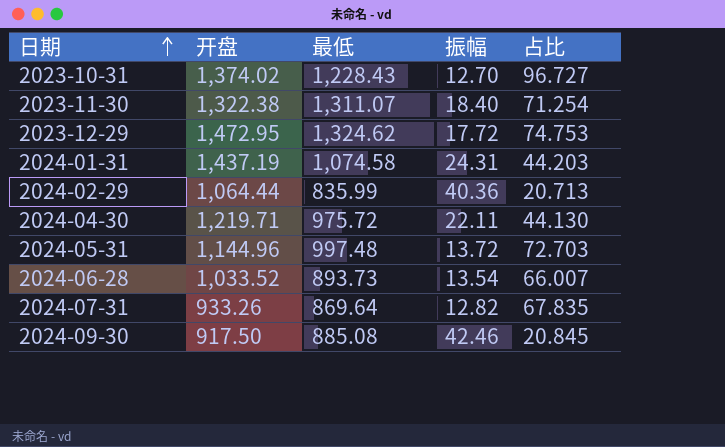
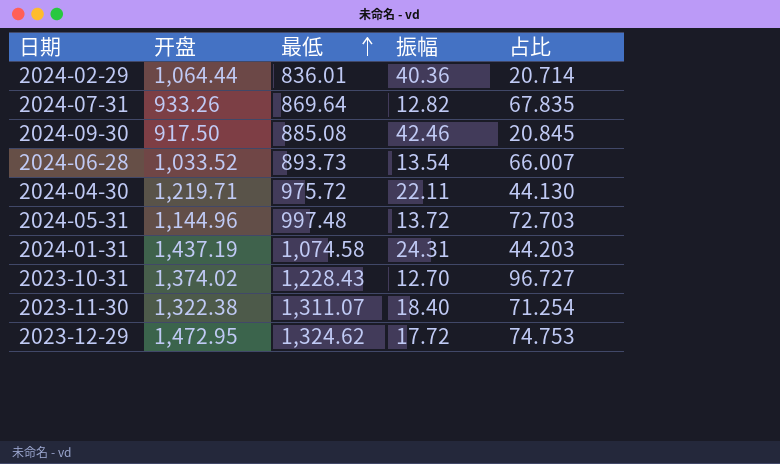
row order: 日期 ascending -> 最低 ascending
2024-02-29 | 最低: 835.99 -> 836.01
2024-02-29 | 占比: 20.713 -> 20.714

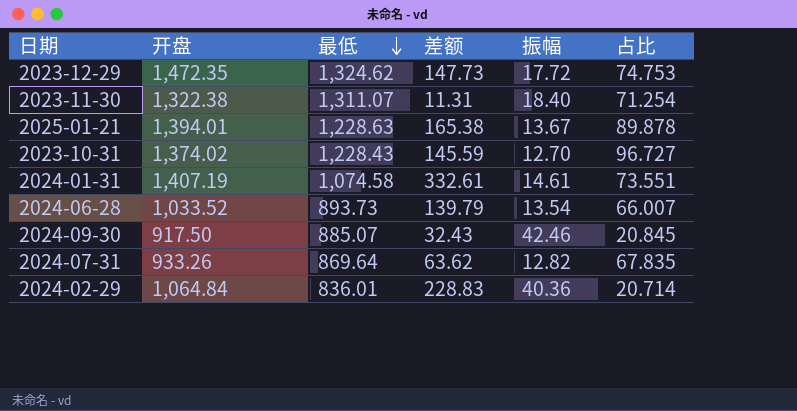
row order: 最低 ascending -> 最低 descending
column 差额 | formula: none -> [开盘] - [最低]
row 2024-04-30: 1,219.71 | 975.72 | 22.11 | 44.130 -> none
row 2024-05-31: 1,144.96 | 997.48 | 13.72 | 72.703 -> none
2023-12-29 | 开盘: 1,472.95 -> 1,472.35
row 2025-01-21: none -> 1,394.01 | 1,228.63 | 165.38 | 13.67 | 89.878
2024-01-31 | 开盘: 1,437.19 -> 1,407.19
2024-01-31 | 振幅: 24.31 -> 14.61
2024-01-31 | 占比: 44.203 -> 73.551
2024-09-30 | 最低: 885.08 -> 885.07
2024-02-29 | 开盘: 1,064.44 -> 1,064.84

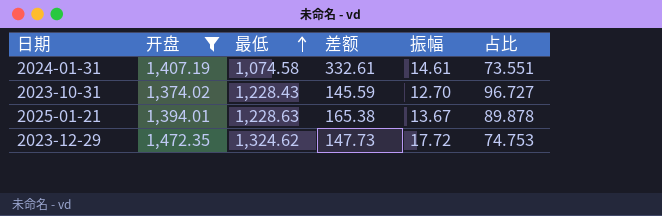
filter: none -> 开盘 >= 1,374.02
row order: 最低 descending -> 最低 ascending

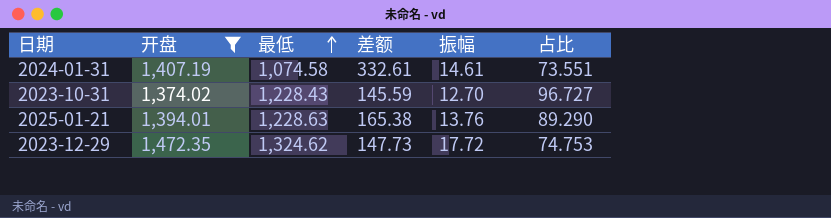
2025-01-21 | 振幅: 13.67 -> 13.76
2025-01-21 | 占比: 89.878 -> 89.290

